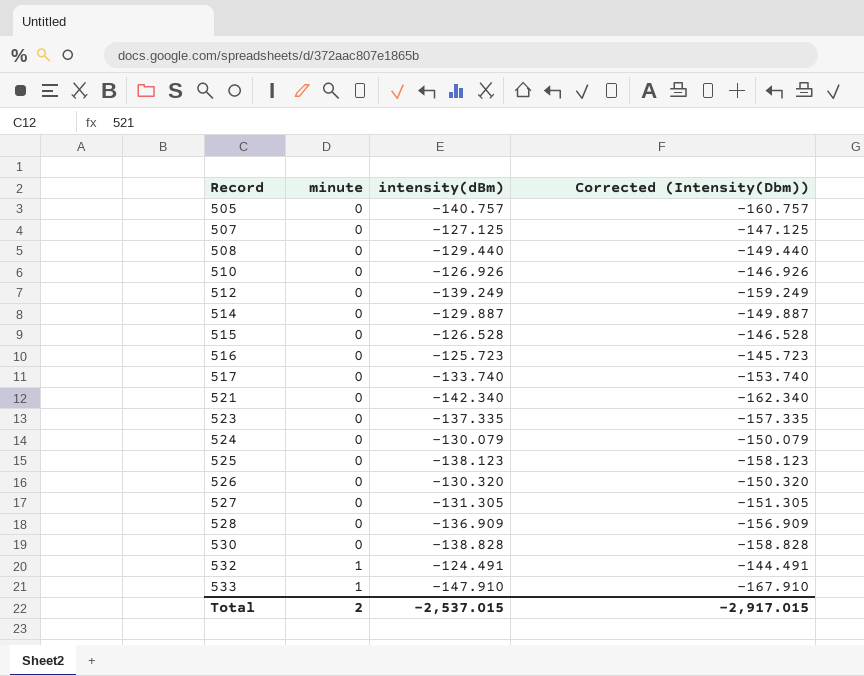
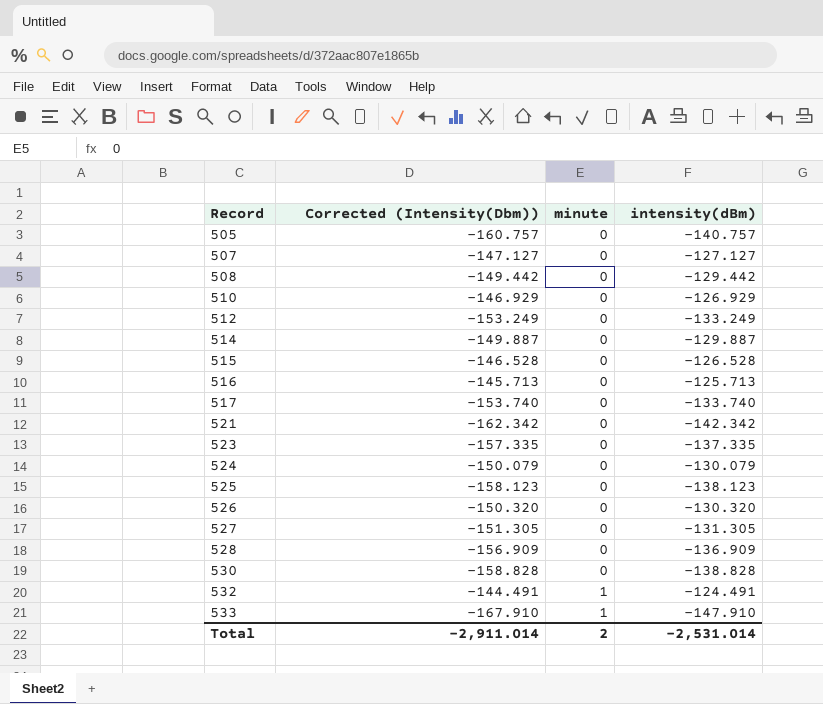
column Corrected (Intensity(Dbm)) | position: 4 -> 2
507 | Corrected (Intensity(Dbm)): -147.125 -> -147.127
507 | intensity(dBm): -127.125 -> -127.127
508 | Corrected (Intensity(Dbm)): -149.440 -> -149.442
508 | intensity(dBm): -129.440 -> -129.442
510 | Corrected (Intensity(Dbm)): -146.926 -> -146.929
510 | intensity(dBm): -126.926 -> -126.929
512 | Corrected (Intensity(Dbm)): -159.249 -> -153.249
512 | intensity(dBm): -139.249 -> -133.249
516 | Corrected (Intensity(Dbm)): -145.723 -> -145.713
516 | intensity(dBm): -125.723 -> -125.713
521 | Corrected (Intensity(Dbm)): -162.340 -> -162.342
521 | intensity(dBm): -142.340 -> -142.342
Total | Corrected (Intensity(Dbm)): -2,917.015 -> -2,911.014
Total | intensity(dBm): -2,537.015 -> -2,531.014

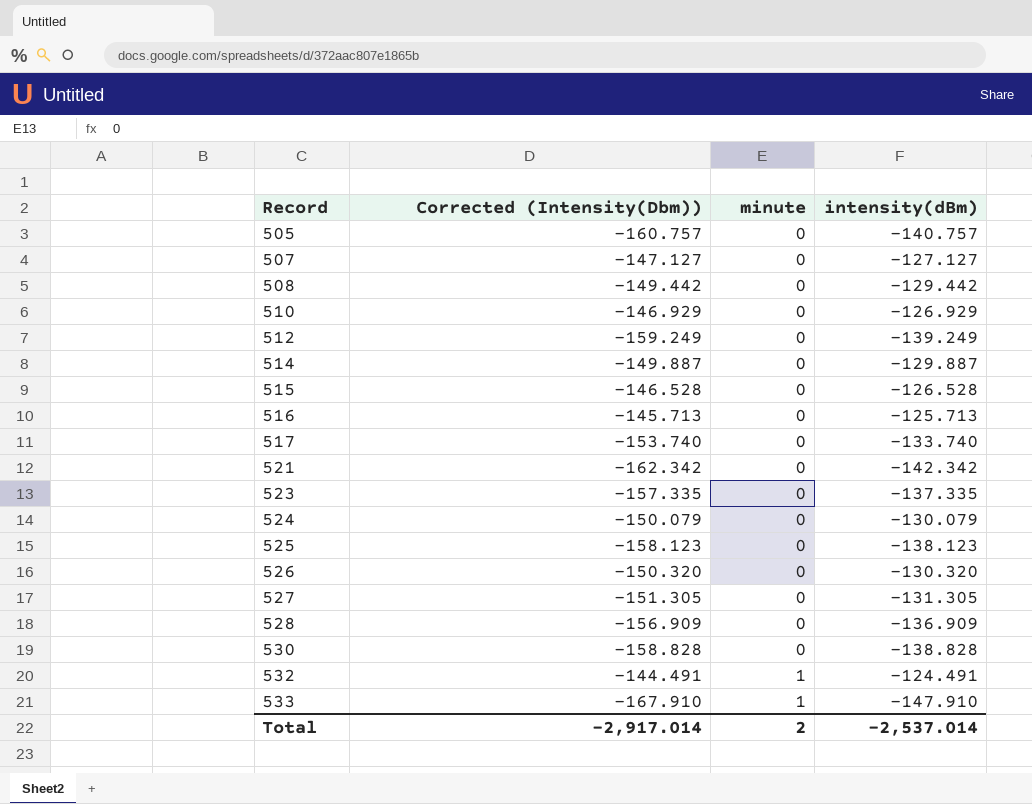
512 | Corrected (Intensity(Dbm)): -153.249 -> -159.249
512 | intensity(dBm): -133.249 -> -139.249
Total | Corrected (Intensity(Dbm)): -2,911.014 -> -2,917.014
Total | intensity(dBm): -2,531.014 -> -2,537.014

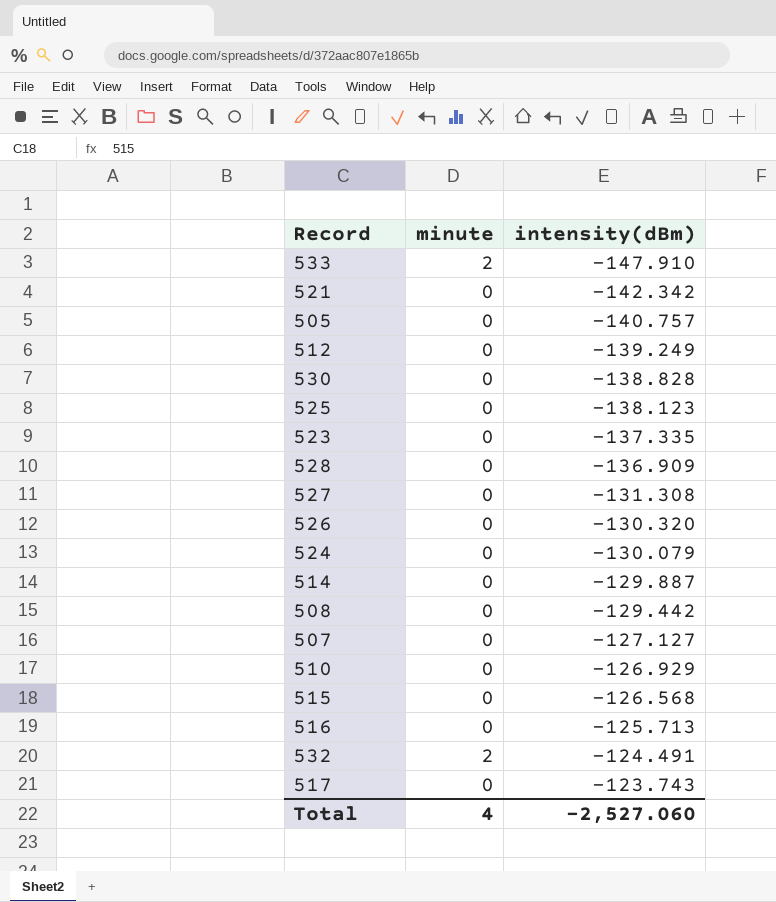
row order: Record ascending -> intensity(dBm) ascending
column Corrected (Intensity(Dbm)) | formula: [intensity(dBm)] - 20 -> none
533 | minute: 1 -> 2
527 | intensity(dBm): -131.305 -> -131.308
515 | intensity(dBm): -126.528 -> -126.568
532 | minute: 1 -> 2
517 | intensity(dBm): -133.740 -> -123.743
Total | minute: 2 -> 4
Total | intensity(dBm): -2,537.014 -> -2,527.060

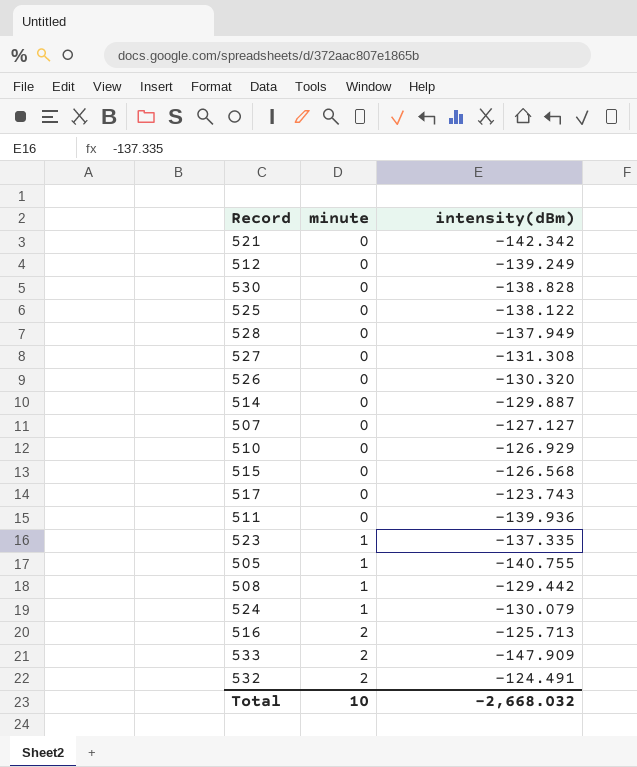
row order: intensity(dBm) ascending -> minute ascending
525 | intensity(dBm): -138.123 -> -138.122
528 | intensity(dBm): -136.909 -> -137.949
row 511: none -> 0 | -139.936
523 | minute: 0 -> 1
505 | minute: 0 -> 1
505 | intensity(dBm): -140.757 -> -140.755
508 | minute: 0 -> 1
524 | minute: 0 -> 1
516 | minute: 0 -> 2
533 | intensity(dBm): -147.910 -> -147.909
Total | minute: 4 -> 10
Total | intensity(dBm): -2,527.060 -> -2,668.032

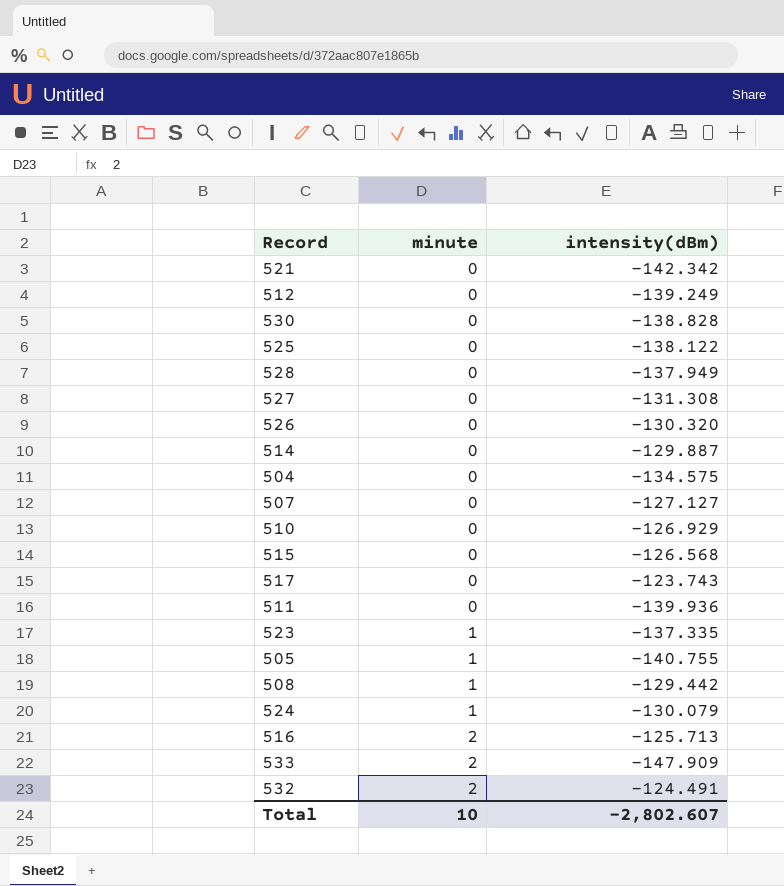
row 504: none -> 0 | -134.575
Total | intensity(dBm): -2,668.032 -> -2,802.607

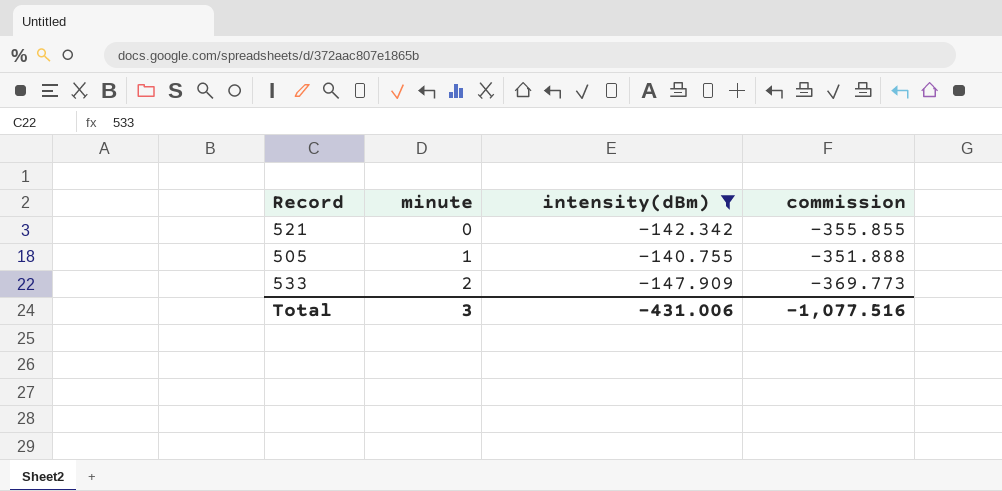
filter: none -> intensity(dBm) <= -140.755
column commission | formula: none -> [intensity(dBm)] * 2.5
Total | minute: 10 -> 3
Total | intensity(dBm): -2,802.607 -> -431.006

